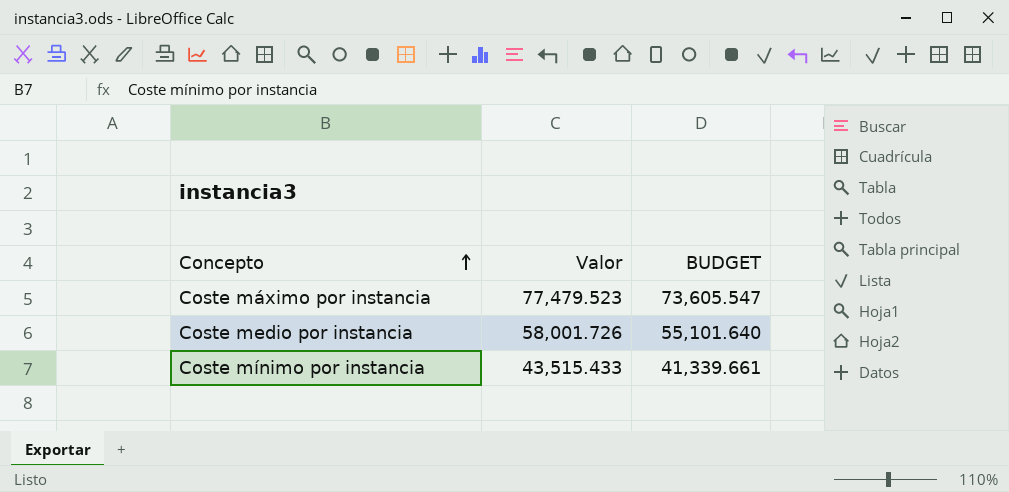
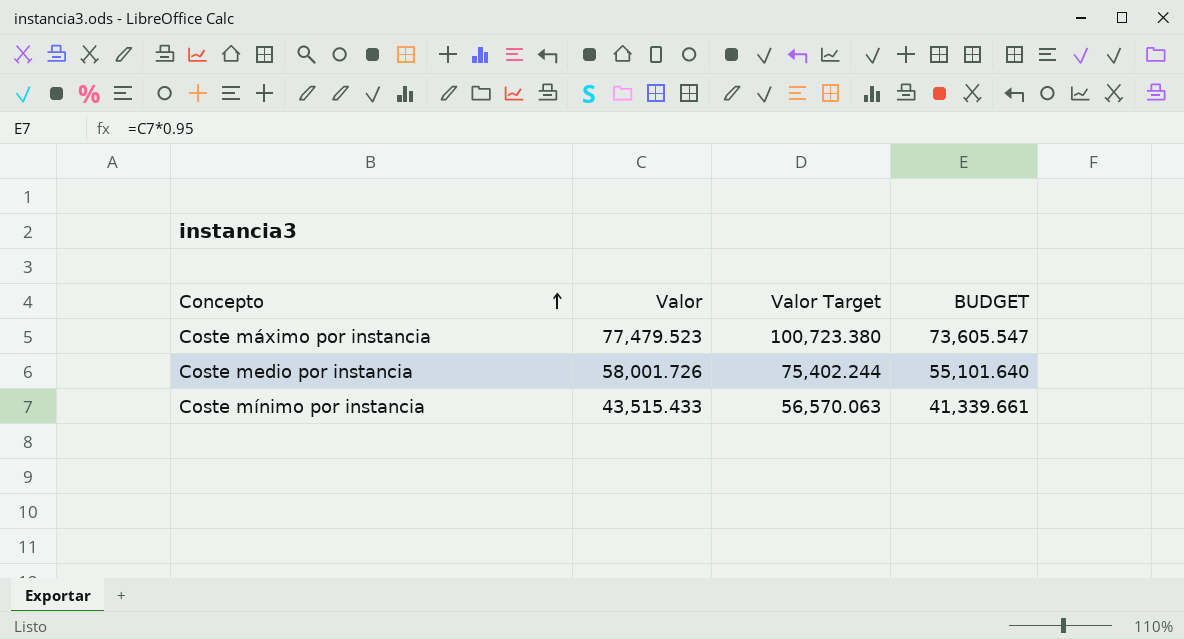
column Valor Target | formula: none -> [Valor] * 1.3

